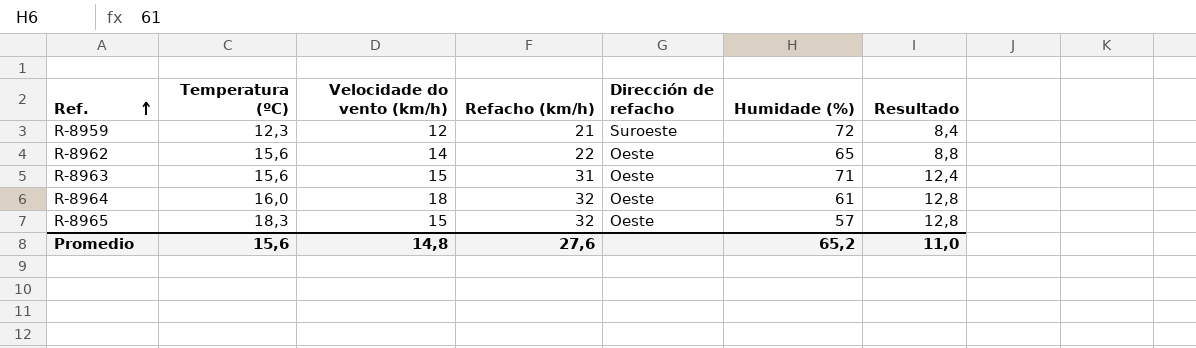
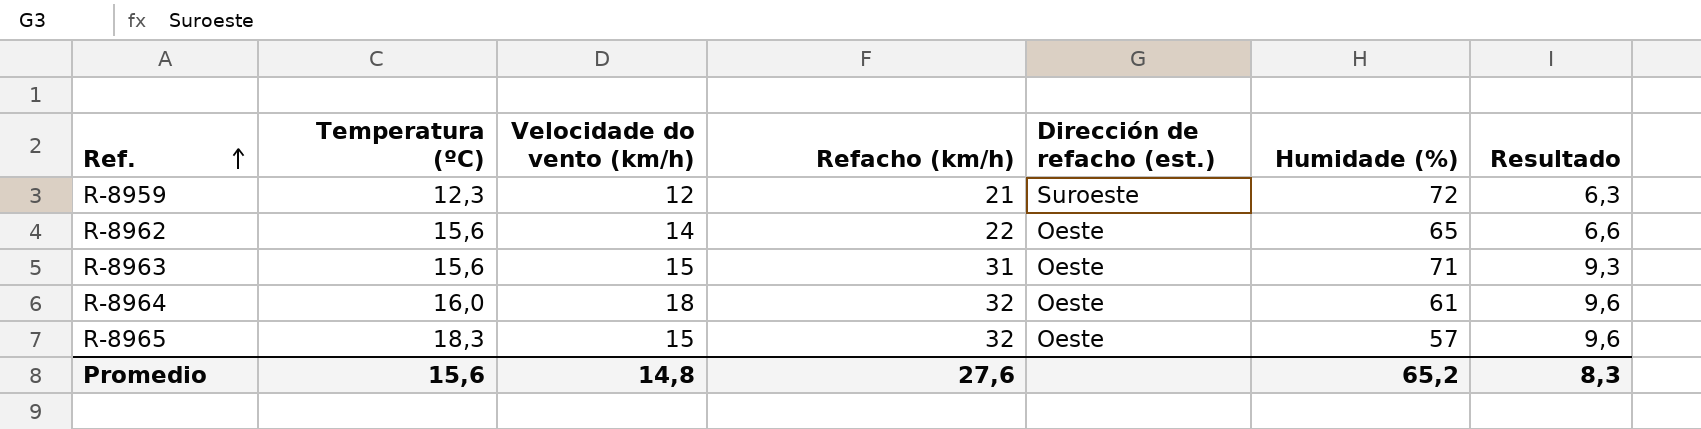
column name: Dirección de refacho -> Dirección de refacho (est.)
column Resultado | formula: [Refacho (km/h)] * 0,4 -> [Refacho (km/h)] * 0,3
Promedio | Resultado: 11,0 -> 8,3

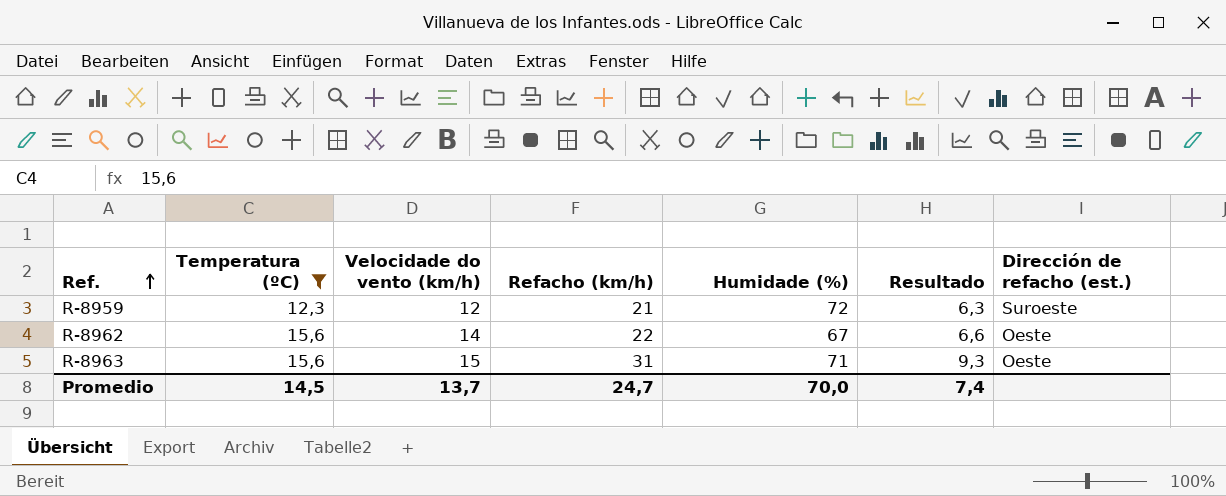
filter: none -> Temperatura (ºC) <= 15,6
column Dirección de refacho (est.) | position: 5 -> 7
R-8962 | Humidade (%): 65 -> 67
Promedio | Temperatura (ºC): 15,6 -> 14,5
Promedio | Velocidade do vento (km/h): 14,8 -> 13,7
Promedio | Refacho (km/h): 27,6 -> 24,7
Promedio | Humidade (%): 65,2 -> 70,0
Promedio | Resultado: 8,3 -> 7,4

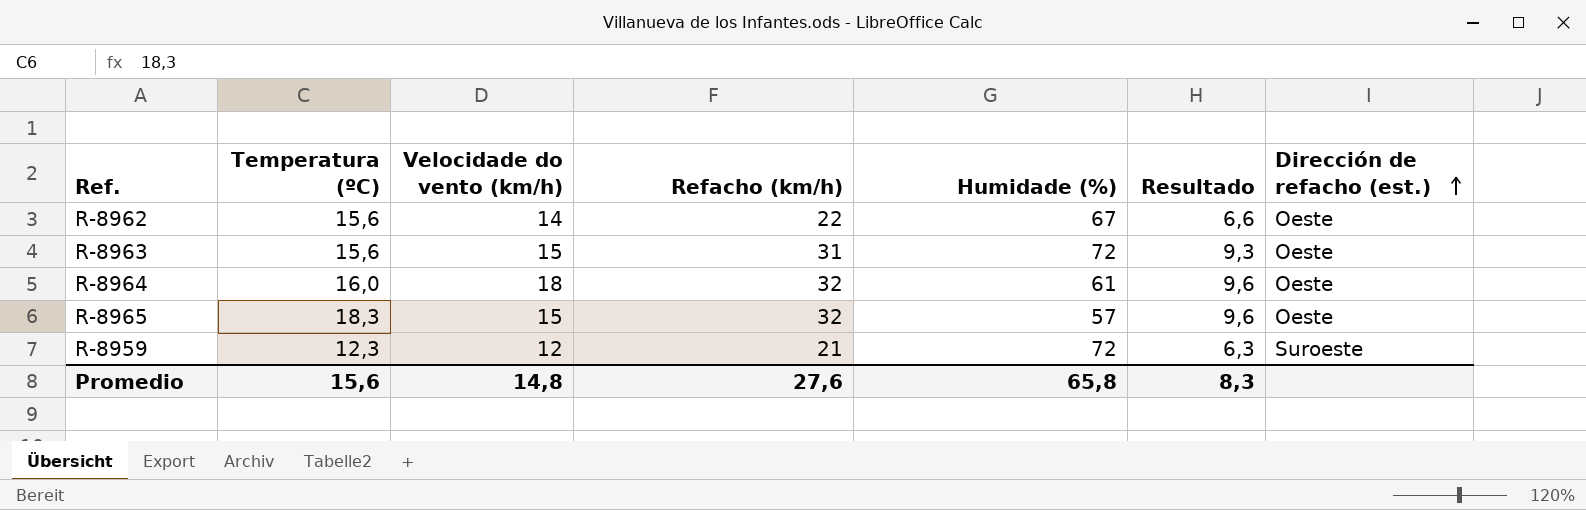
filter: Temperatura (ºC) <= 15,6 -> none
row order: Ref. ascending -> Dirección de refacho (est.) ascending
R-8963 | Humidade (%): 71 -> 72
Promedio | Temperatura (ºC): 14,5 -> 15,6
Promedio | Velocidade do vento (km/h): 13,7 -> 14,8
Promedio | Refacho (km/h): 24,7 -> 27,6
Promedio | Humidade (%): 70,0 -> 65,8
Promedio | Resultado: 7,4 -> 8,3

